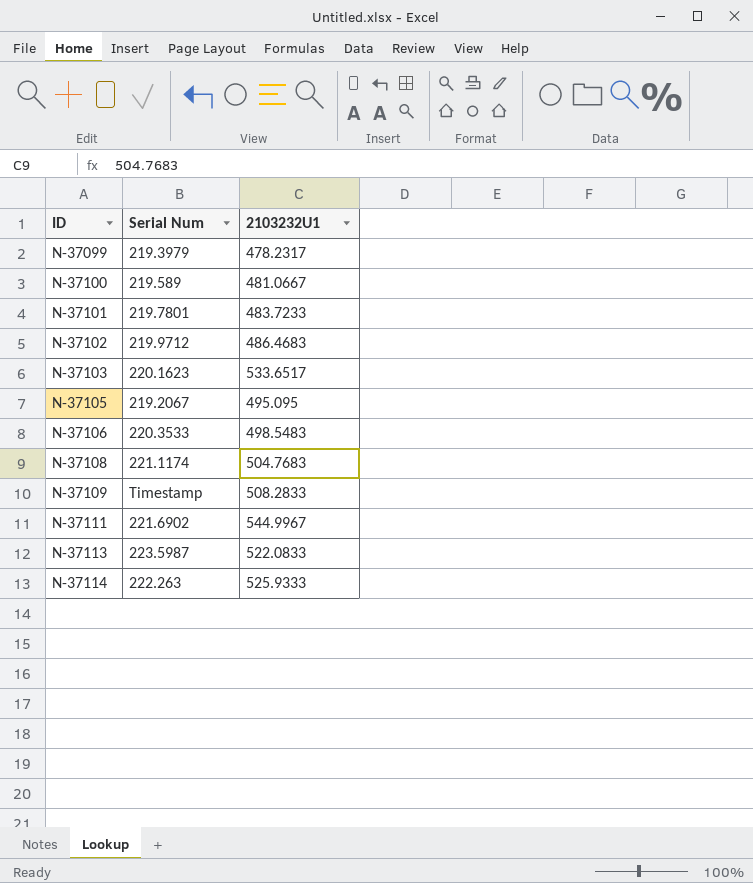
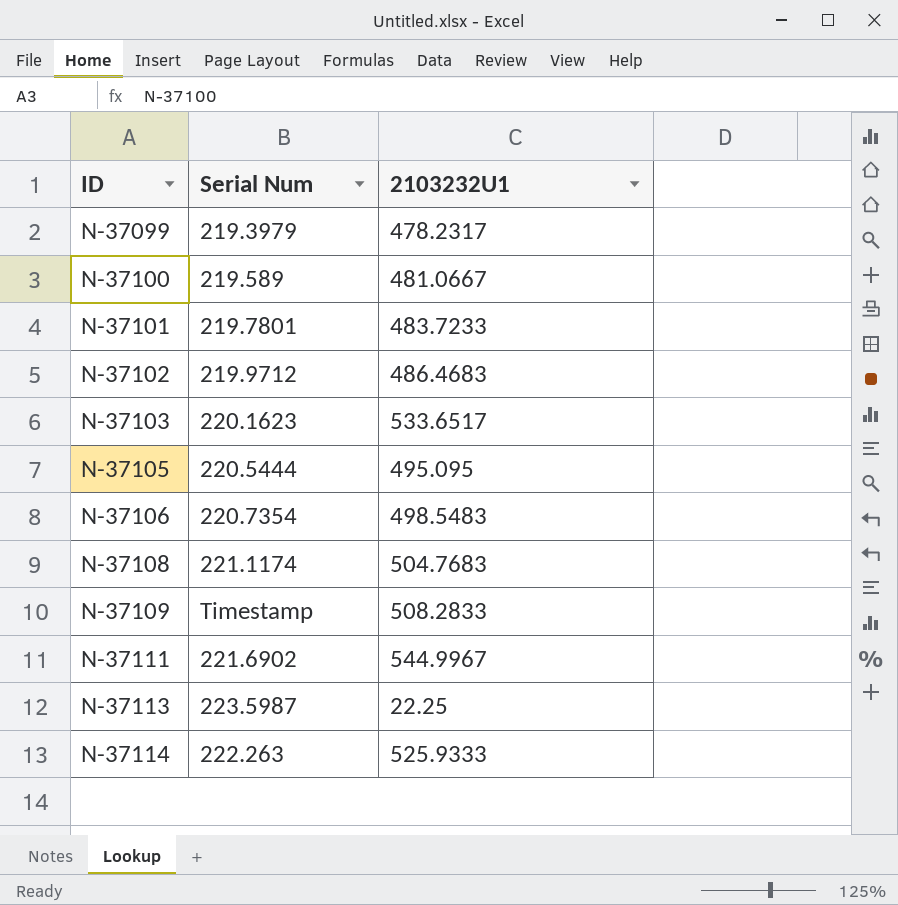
N-37105 | Serial Num: 219.2067 -> 220.5444
N-37106 | Serial Num: 220.3533 -> 220.7354
N-37113 | 2103232U1: 522.0833 -> 22.25

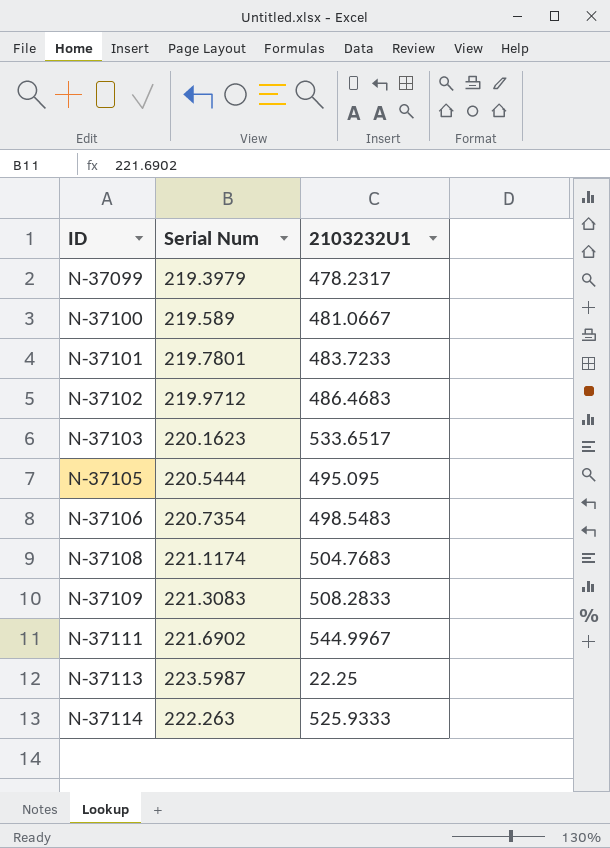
N-37109 | Serial Num: Timestamp -> 221.3083

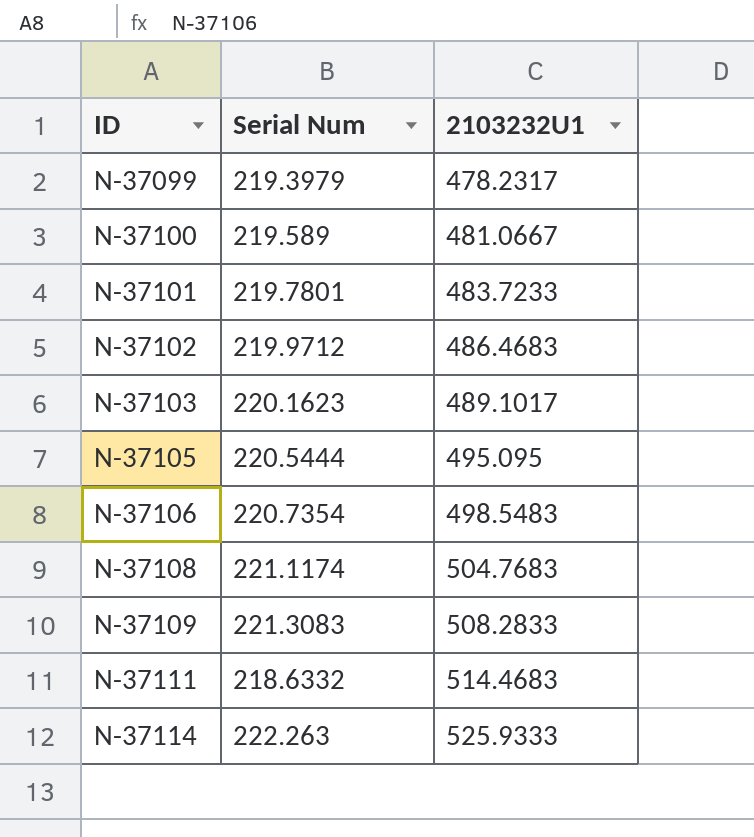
row N-37113: 223.5987 | 22.25 -> none
N-37103 | 2103232U1: 533.6517 -> 489.1017
N-37111 | Serial Num: 221.6902 -> 218.6332
N-37111 | 2103232U1: 544.9967 -> 514.4683

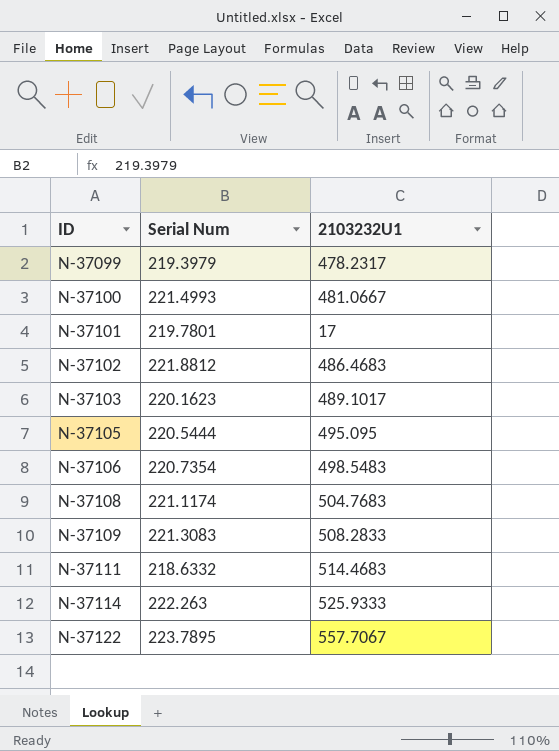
N-37100 | Serial Num: 219.589 -> 221.4993
N-37101 | 2103232U1: 483.7233 -> 17
N-37102 | Serial Num: 219.9712 -> 221.8812
row N-37122: none -> 223.7895 | 557.7067

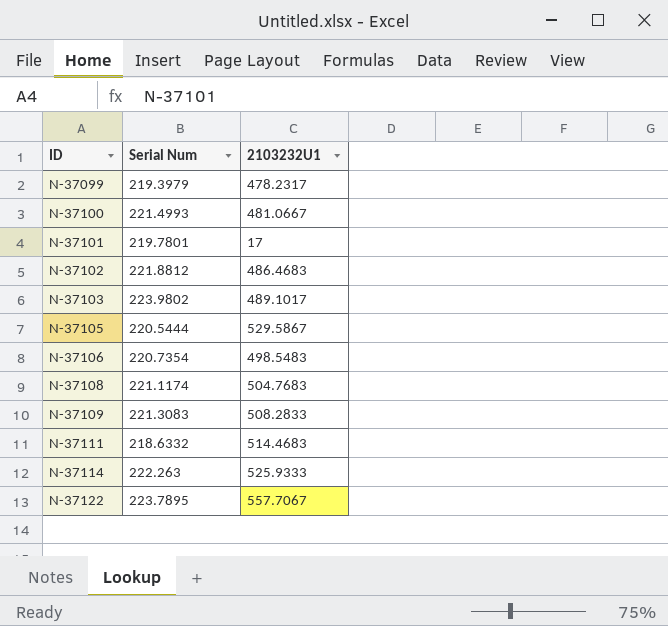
N-37103 | Serial Num: 220.1623 -> 223.9802
N-37105 | 2103232U1: 495.095 -> 529.5867

